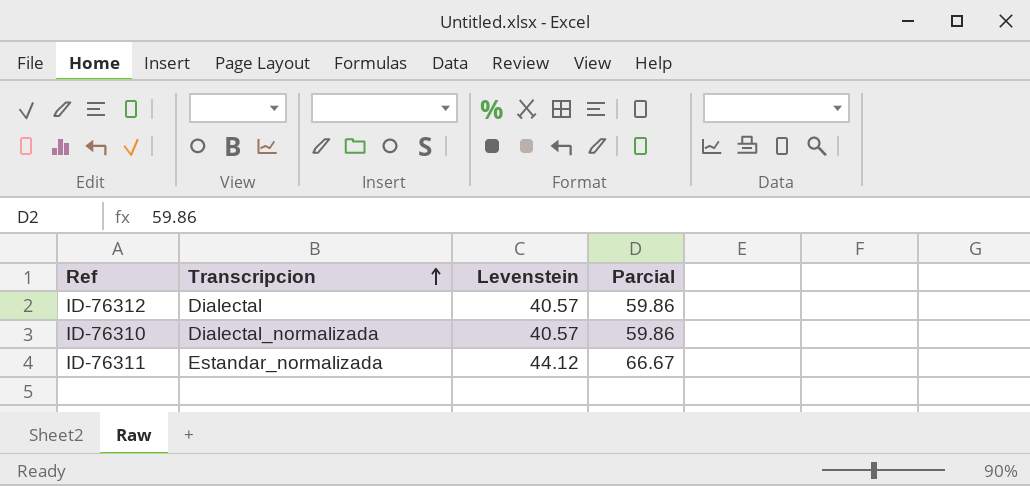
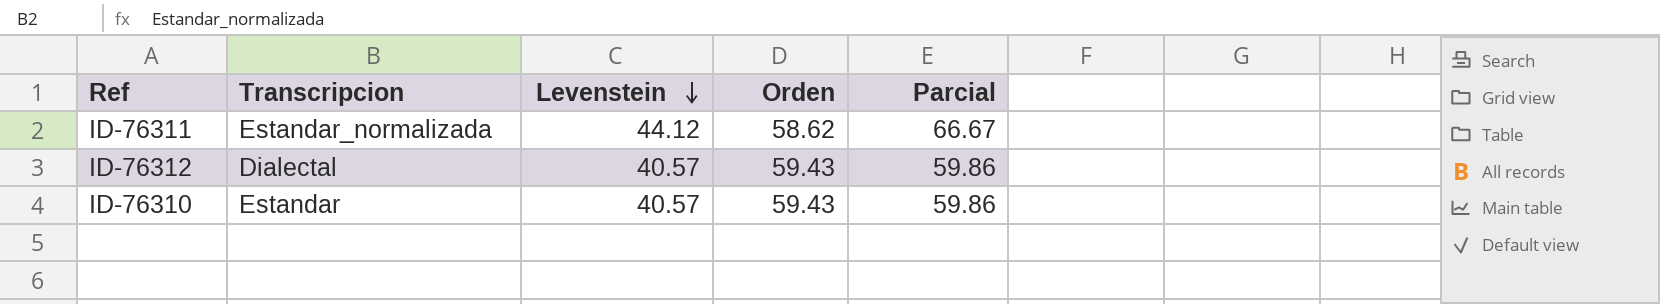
row order: Transcripcion ascending -> Levenstein descending
column Orden | position: none -> 4
ID-76310 | Transcripcion: Dialectal_normalizada -> Estandar

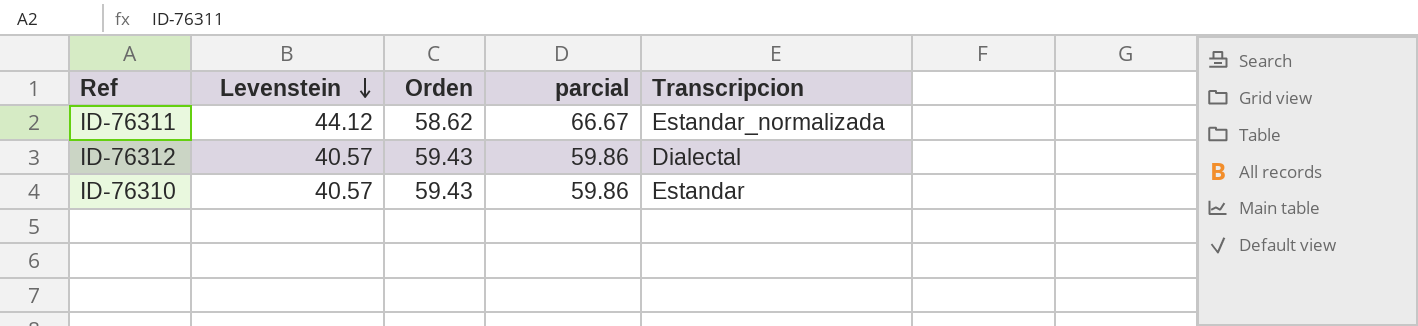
column name: Parcial -> parcial
column Transcripcion | position: 2 -> 5

